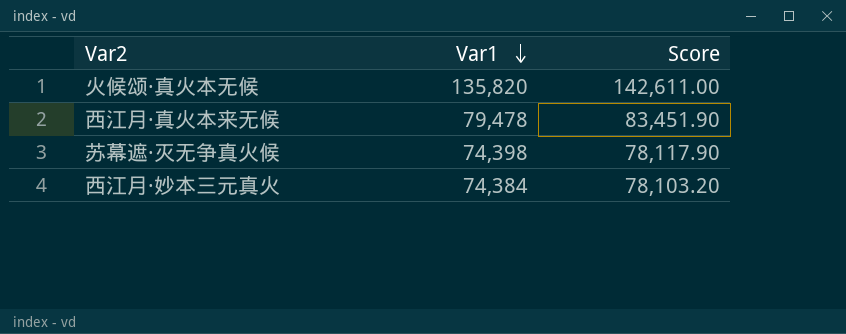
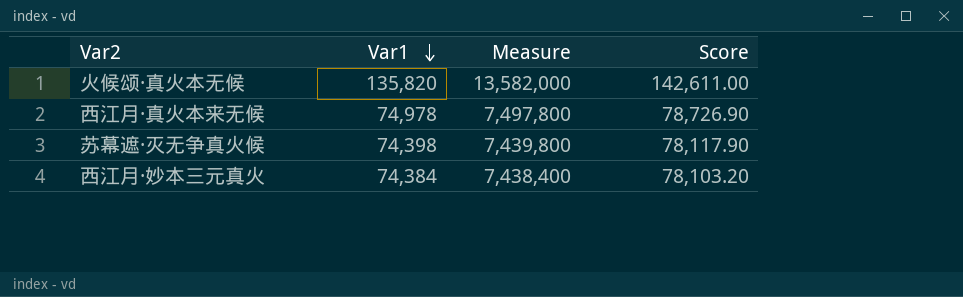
column Measure | formula: none -> [Var1] * 100
西江月·真火本来无候 | Var1: 79,478 -> 74,978
西江月·真火本来无候 | Score: 83,451.90 -> 78,726.90

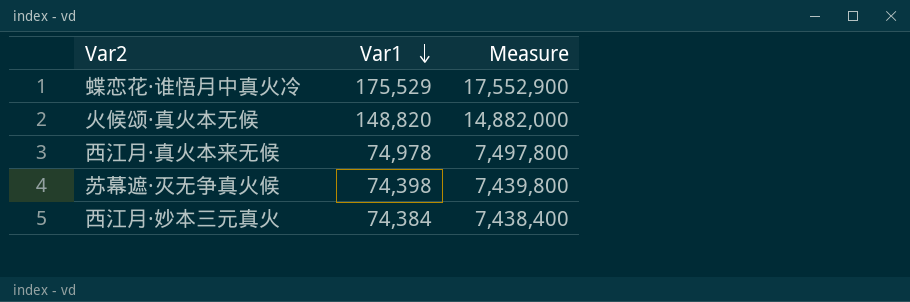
column Score | formula: [Var1] * 1.05 -> none
row 蝶恋花·谁悟月中真火冷: none -> 175,529 | 17,552,900
火候颂·真火本无候 | Var1: 135,820 -> 148,820
火候颂·真火本无候 | Measure: 13,582,000 -> 14,882,000

